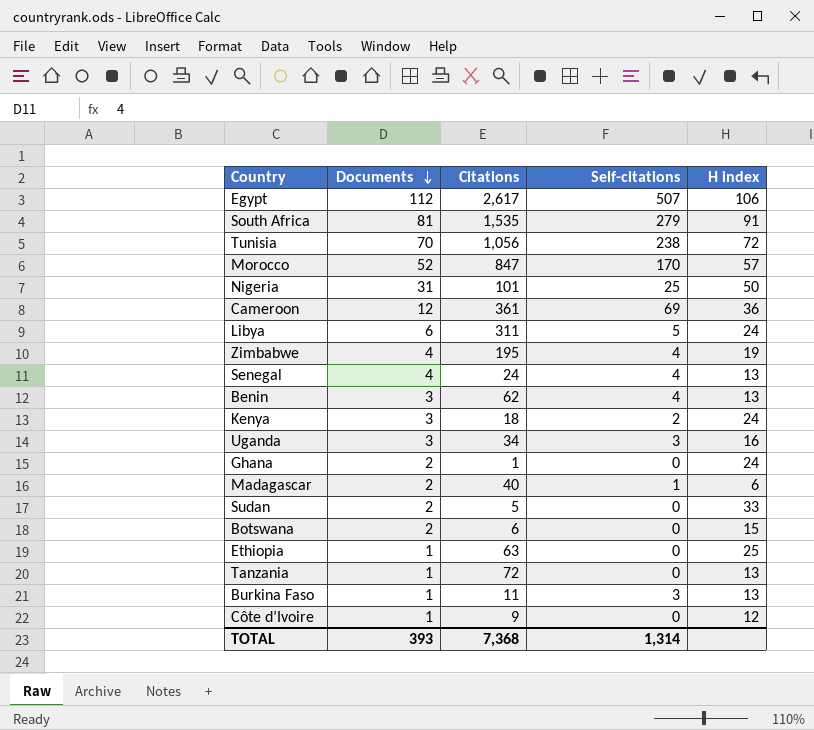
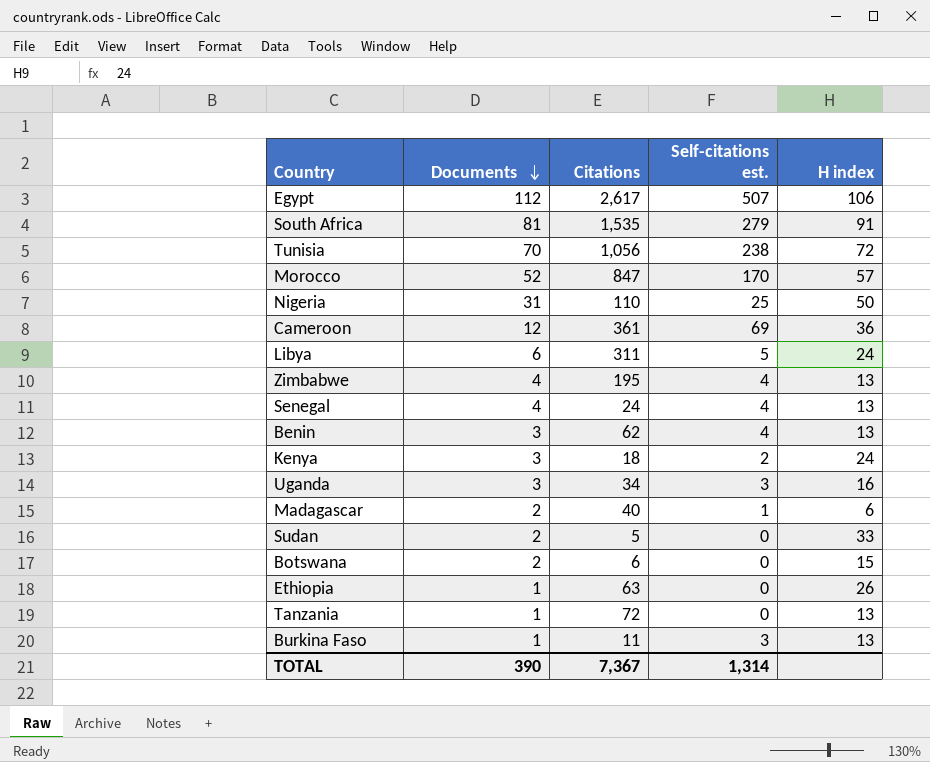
column name: Self-citations -> Self-citations est.
row Ghana: 2 | 1 | 0 | 24 -> none
row Côte d’Ivoire: 1 | 9 | 0 | 12 -> none
Nigeria | Citations: 101 -> 110
Zimbabwe | H index: 19 -> 13
Ethiopia | H index: 25 -> 26
TOTAL | Documents: 393 -> 390
TOTAL | Citations: 7,368 -> 7,367

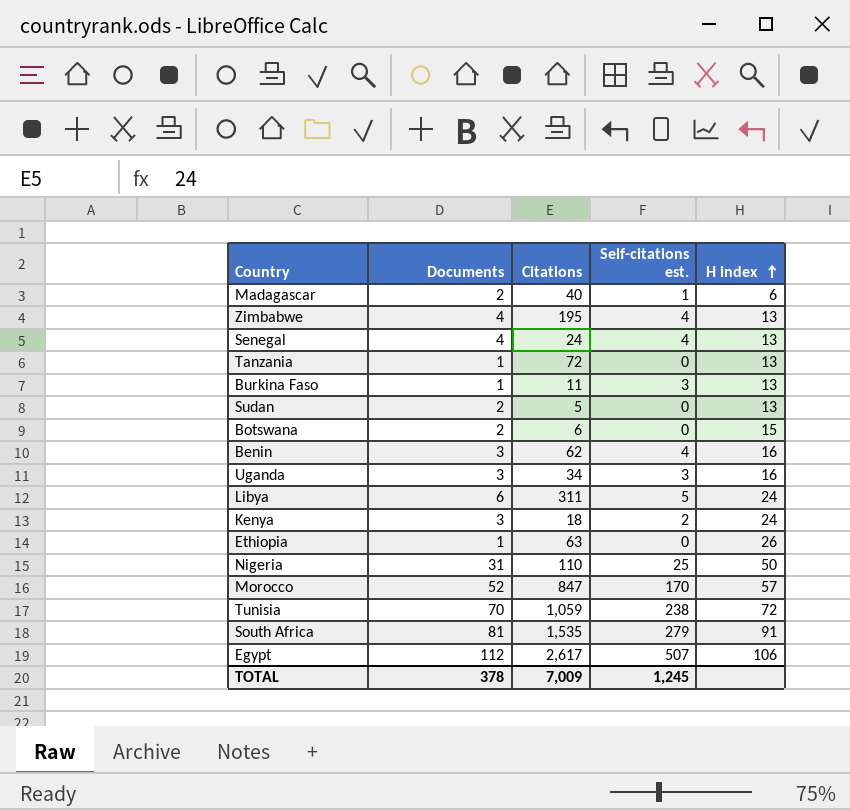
row order: Documents descending -> H index ascending
row Cameroon: 12 | 361 | 69 | 36 -> none
Sudan | H index: 33 -> 13
Benin | H index: 13 -> 16
Tunisia | Citations: 1,056 -> 1,059
TOTAL | Documents: 390 -> 378
TOTAL | Citations: 7,367 -> 7,009
TOTAL | Self-citations est.: 1,314 -> 1,245

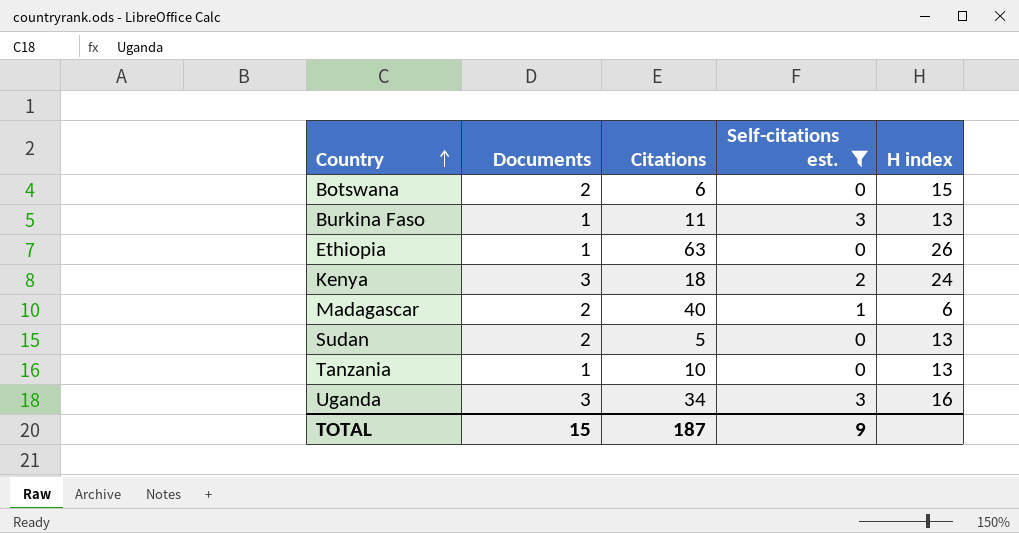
filter: none -> Self-citations est. <= 3
row order: H index ascending -> Country ascending
Tanzania | Citations: 72 -> 10
TOTAL | Documents: 378 -> 15
TOTAL | Citations: 7,009 -> 187
TOTAL | Self-citations est.: 1,245 -> 9

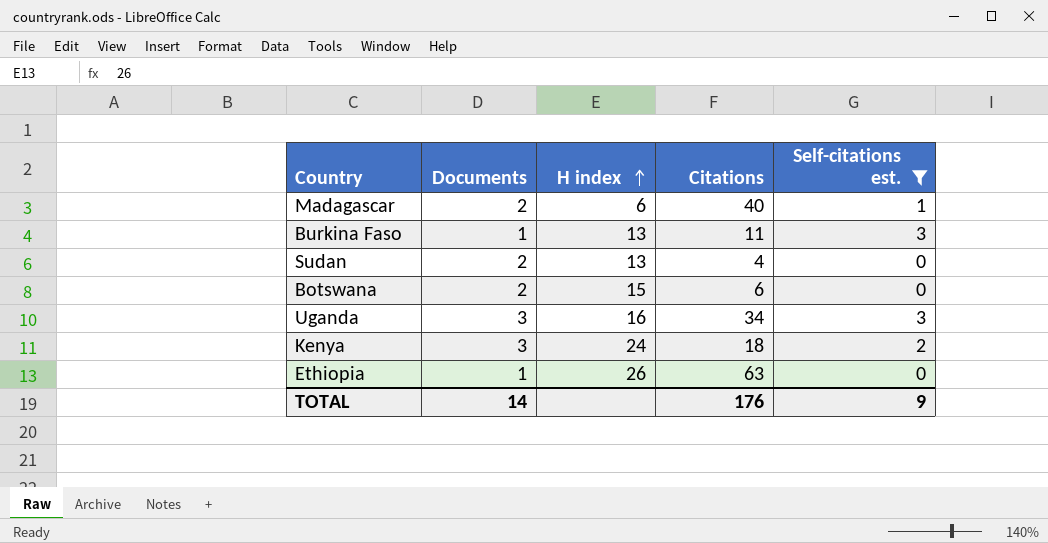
row order: Country ascending -> H index ascending
column H index | position: 5 -> 3
row Tanzania: 1 | 10 | 0 | 13 -> none
Sudan | Citations: 5 -> 4
TOTAL | Documents: 15 -> 14
TOTAL | Citations: 187 -> 176

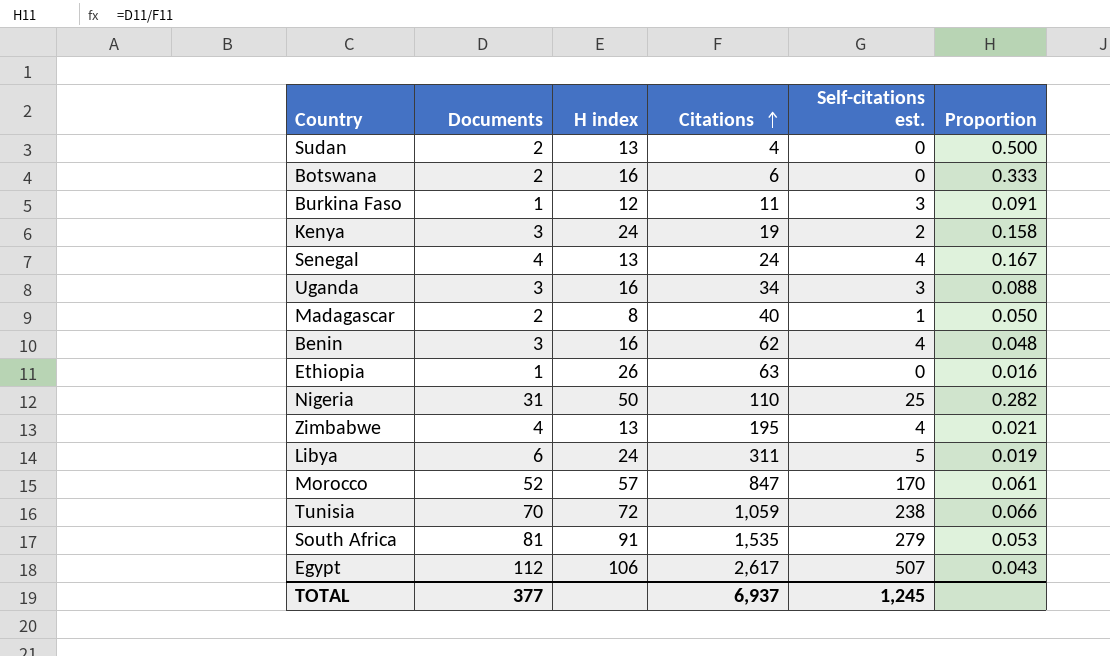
filter: Self-citations est. <= 3 -> none
row order: H index ascending -> Citations ascending
column Proportion | formula: none -> [Documents] / [Citations]
Botswana | H index: 15 -> 16
Burkina Faso | H index: 13 -> 12
Kenya | Citations: 18 -> 19
Madagascar | H index: 6 -> 8
TOTAL | Documents: 14 -> 377
TOTAL | Citations: 176 -> 6,937
TOTAL | Self-citations est.: 9 -> 1,245

